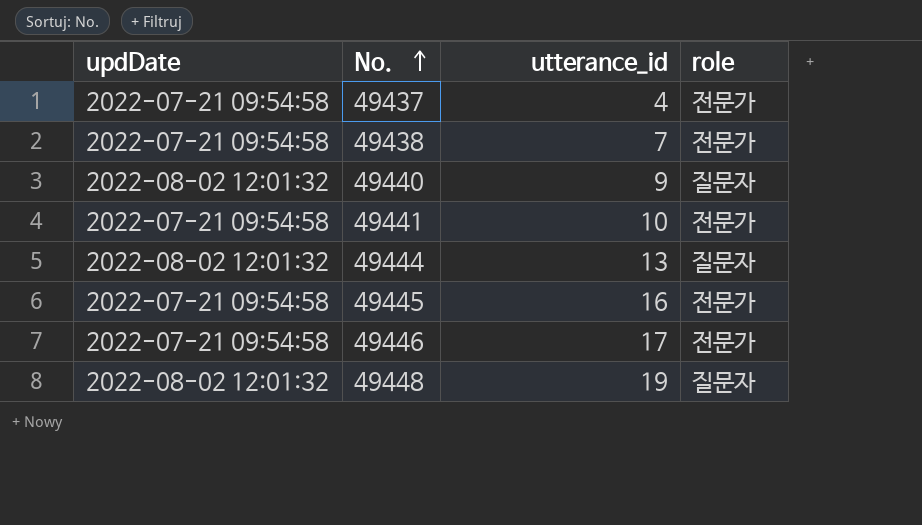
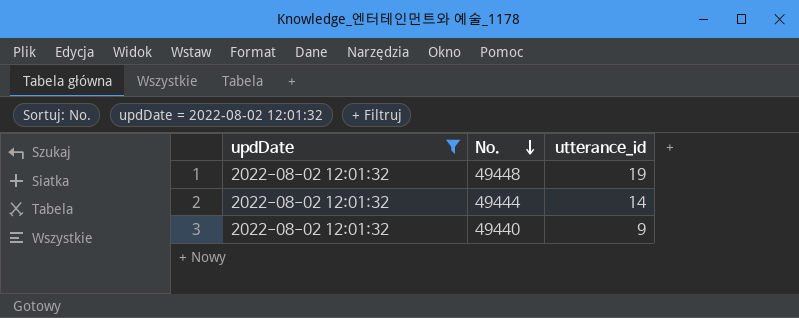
filter: none -> updDate = 2022-08-02 12:01:32
row order: No. ascending -> No. descending
column role | position: 4 -> none
49444 | utterance_id: 13 -> 14

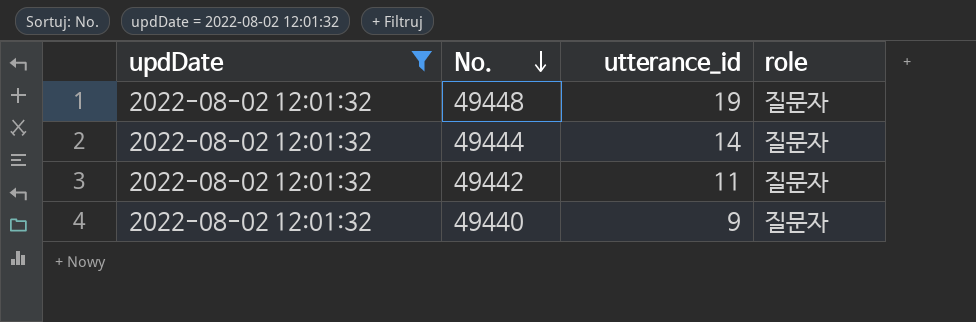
column role | position: none -> 4
row 49442: none -> 2022-08-02 12:01:32 | 11 | 질문자

